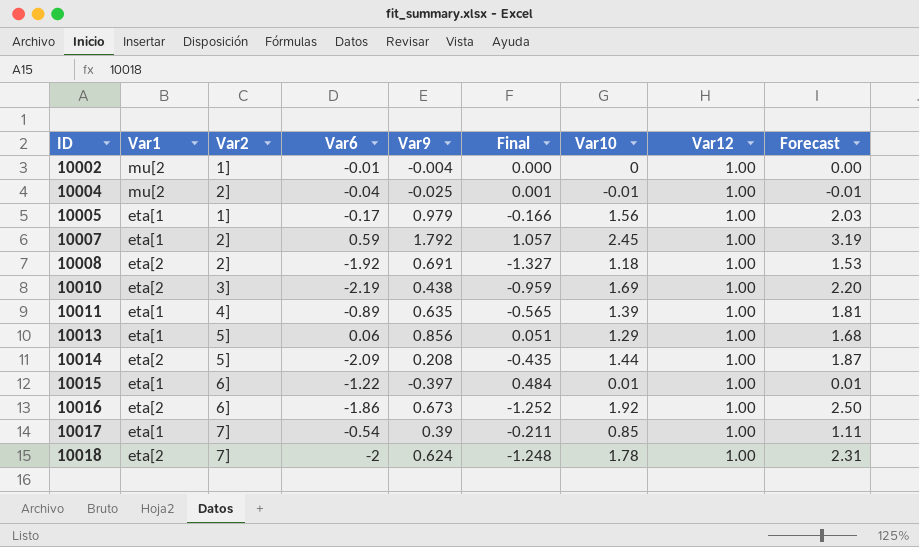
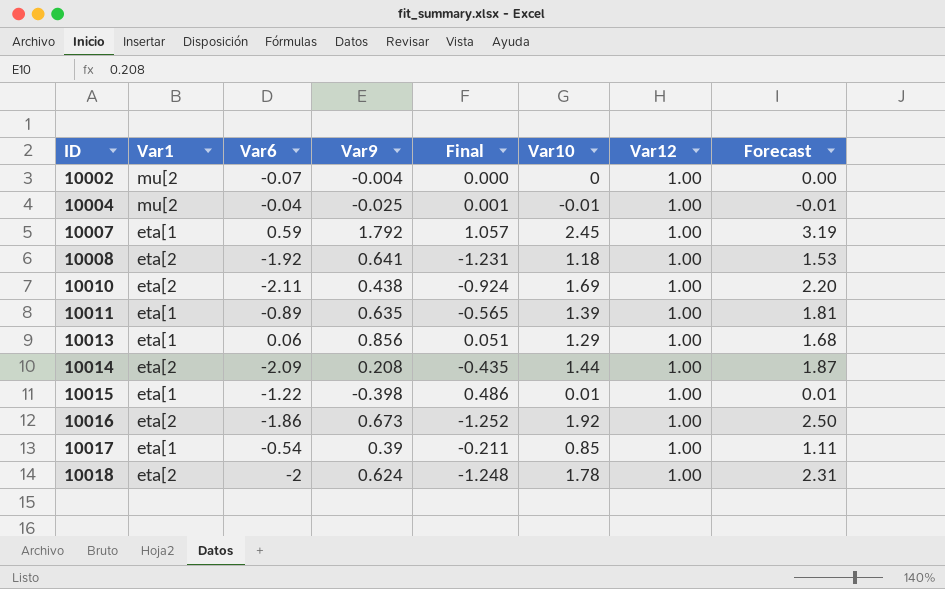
column Var2 | position: 3 -> none
row 10005: eta[1 | 1] | -0.17 | 0.979 | -0.166 | 1.56 | 1.00 | 2.03 -> none
10002 | Var6: -0.01 -> -0.07
10008 | Var9: 0.691 -> 0.641
10008 | Final: -1.327 -> -1.231
10010 | Var6: -2.19 -> -2.11
10010 | Final: -0.959 -> -0.924
10015 | Var9: -0.397 -> -0.398
10015 | Final: 0.484 -> 0.486

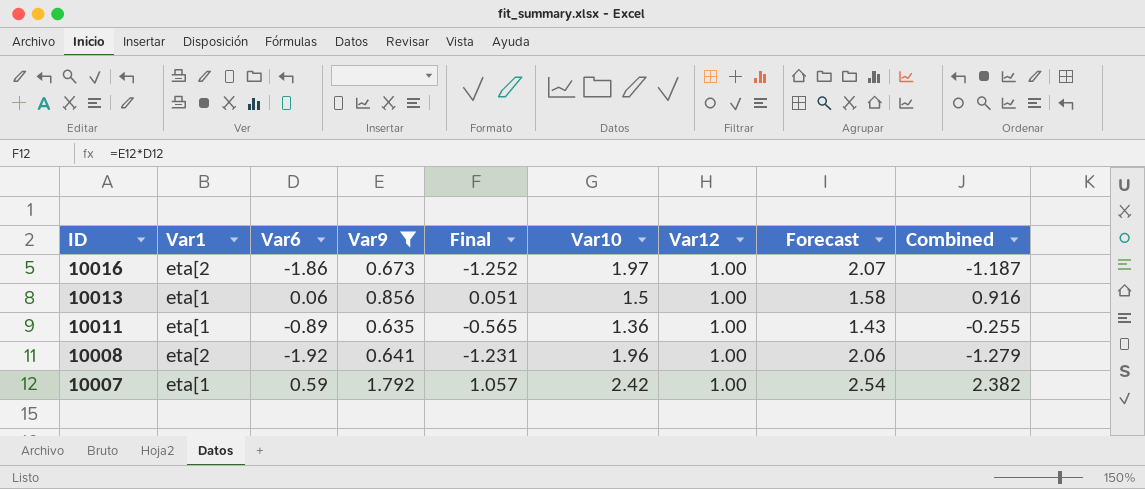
filter: none -> Var9 >= 0.635
row order: ID ascending -> ID descending
column Forecast | formula: [Var10] * 1.3 -> [Var10] * 1.05
column Combined | formula: none -> [Var6] + [Var9]
10016 | Var10: 1.92 -> 1.97
10013 | Var10: 1.29 -> 1.5
10011 | Var10: 1.39 -> 1.36
10008 | Var10: 1.18 -> 1.96
10007 | Var10: 2.45 -> 2.42

